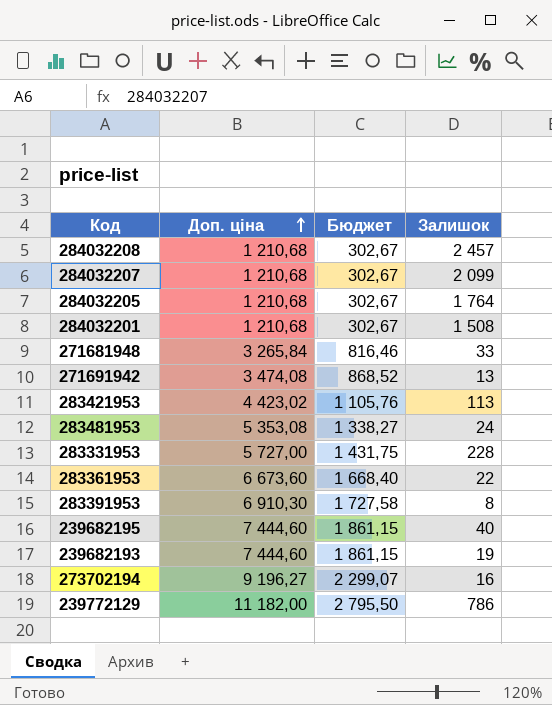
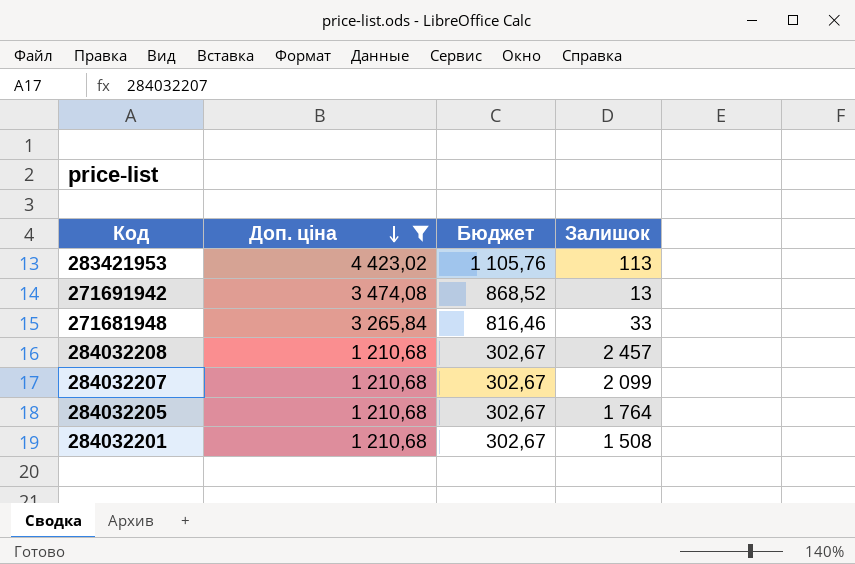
filter: none -> Доп. ціна <= 4 423,02
row order: Доп. ціна ascending -> Доп. ціна descending

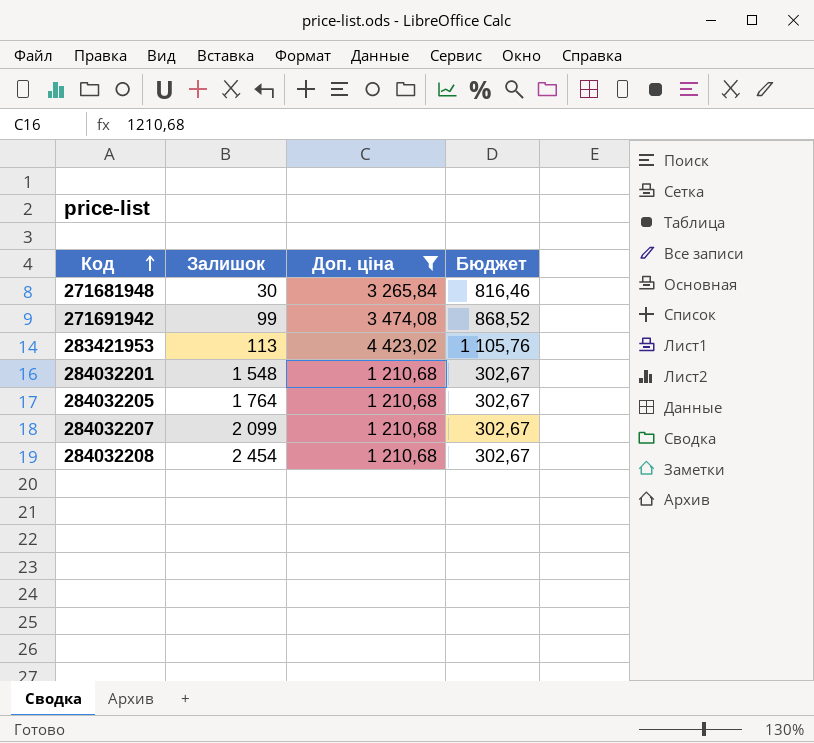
row order: Доп. ціна descending -> Код ascending
column Залишок | position: 4 -> 2
271681948 | Залишок: 33 -> 30
271691942 | Залишок: 13 -> 99
284032201 | Залишок: 1 508 -> 1 548
284032208 | Залишок: 2 457 -> 2 454

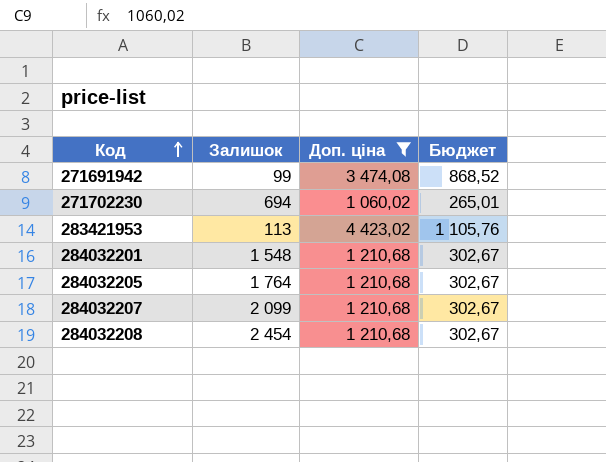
row 271681948: 30 | 3 265,84 | 816,46 -> none
row 271702230: none -> 694 | 1 060,02 | 265,01

